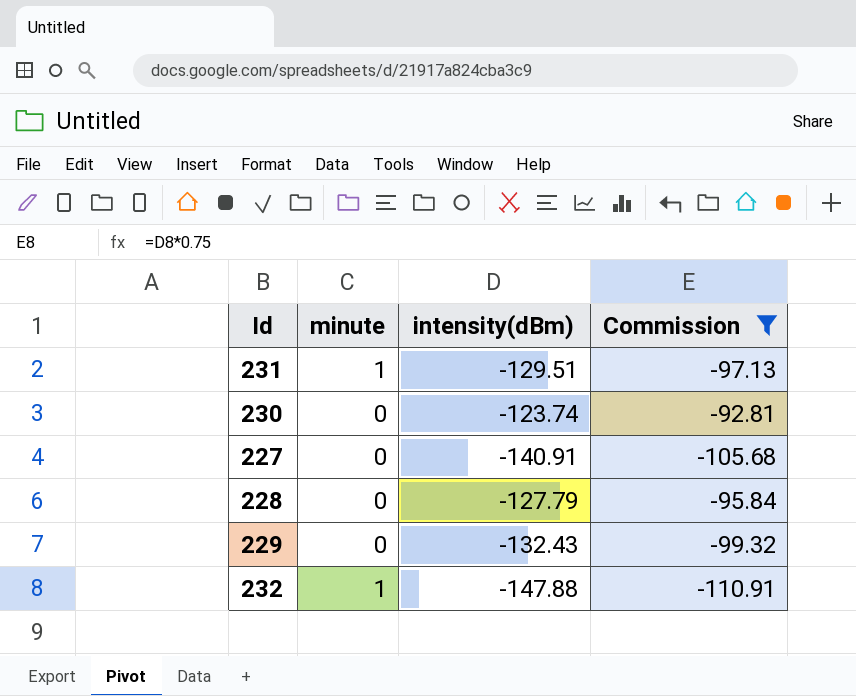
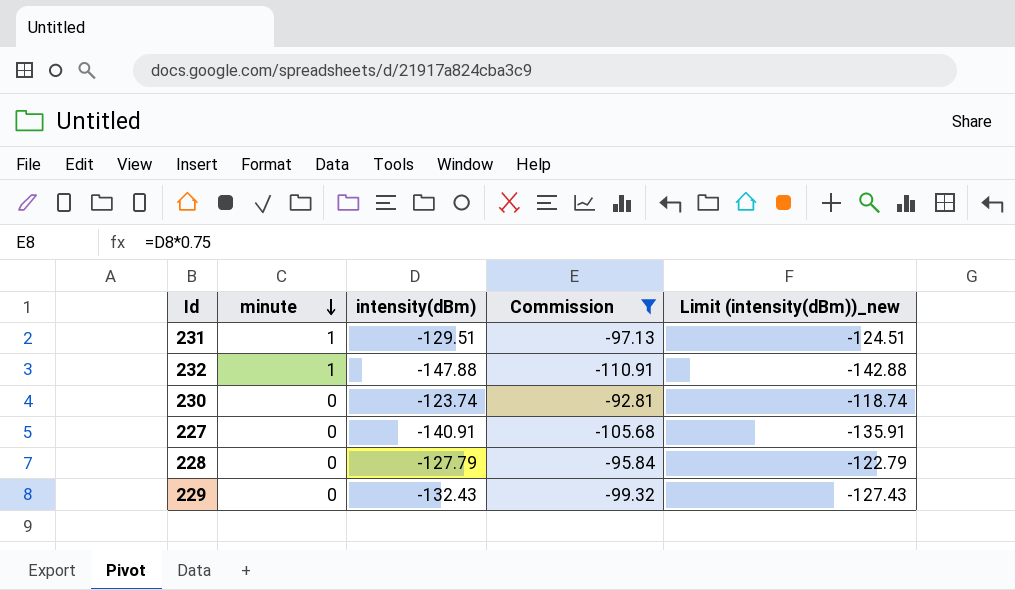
row order: none -> minute descending
column Limit (intensity(dBm))_new | formula: none -> [intensity(dBm)] + 5

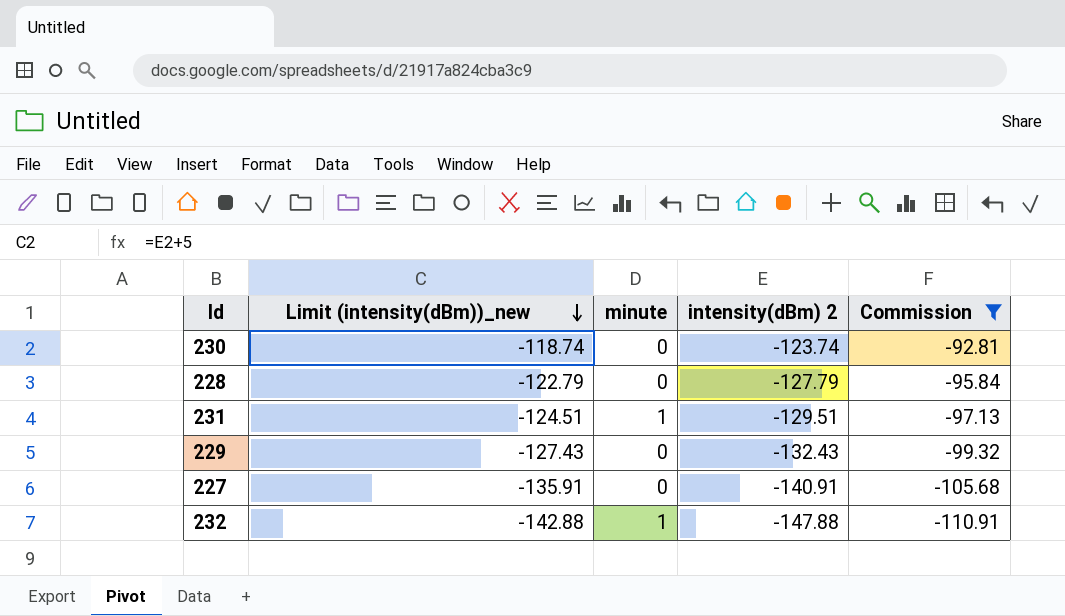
row order: minute descending -> Limit (intensity(dBm))_new descending
column Limit (intensity(dBm))_new | position: 5 -> 2
column name: intensity(dBm) -> intensity(dBm) 2

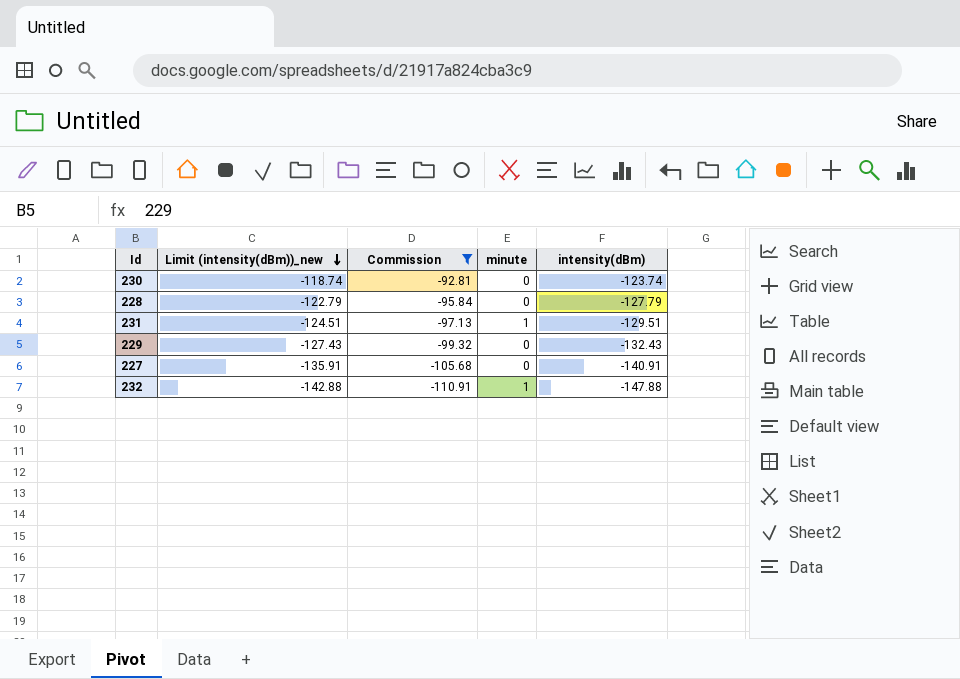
column Commission | position: 5 -> 3
column name: intensity(dBm) 2 -> intensity(dBm)

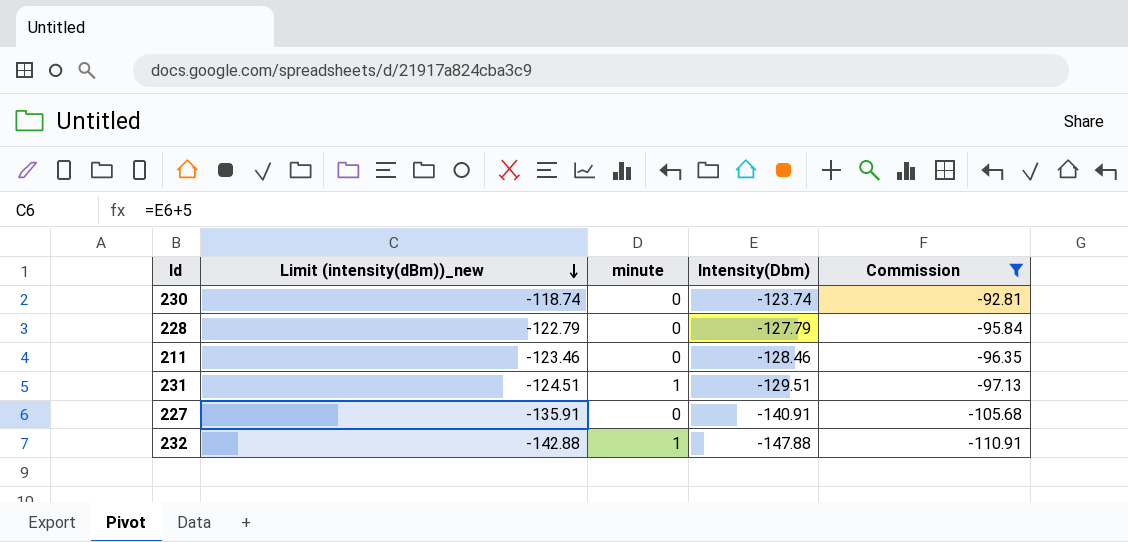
column name: intensity(dBm) -> Intensity(Dbm)
column Commission | position: 3 -> 5
row 229: -127.43 | -99.32 | 0 | -132.43 -> none
row 211: none -> -123.46 | 0 | -128.46 | -96.35

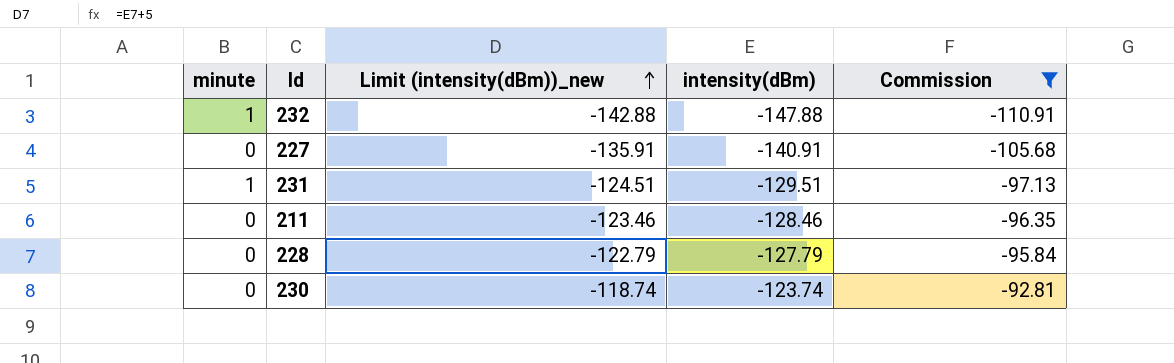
row order: Limit (intensity(dBm))_new descending -> Limit (intensity(dBm))_new ascending
column minute | position: 3 -> 1
column name: Intensity(Dbm) -> intensity(dBm)

